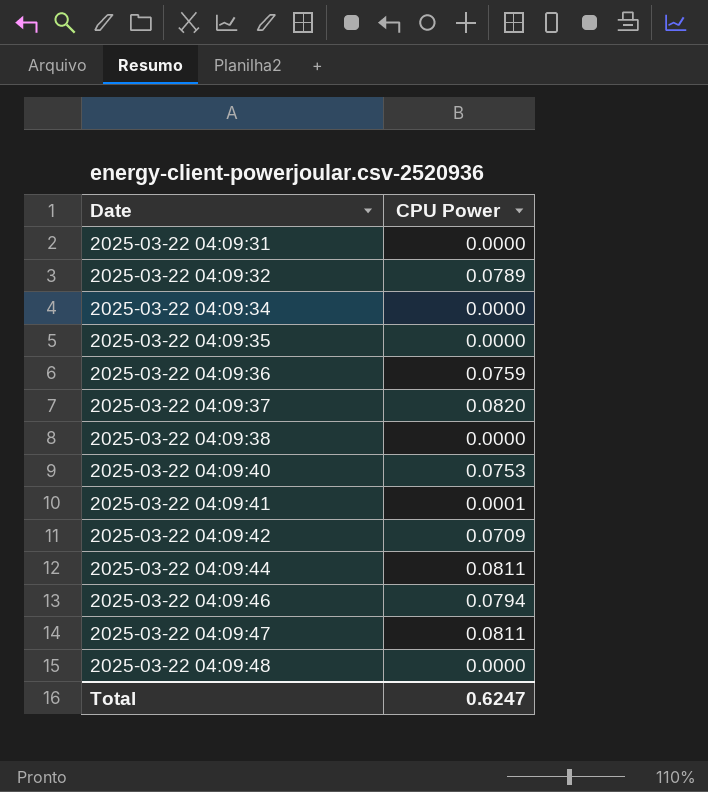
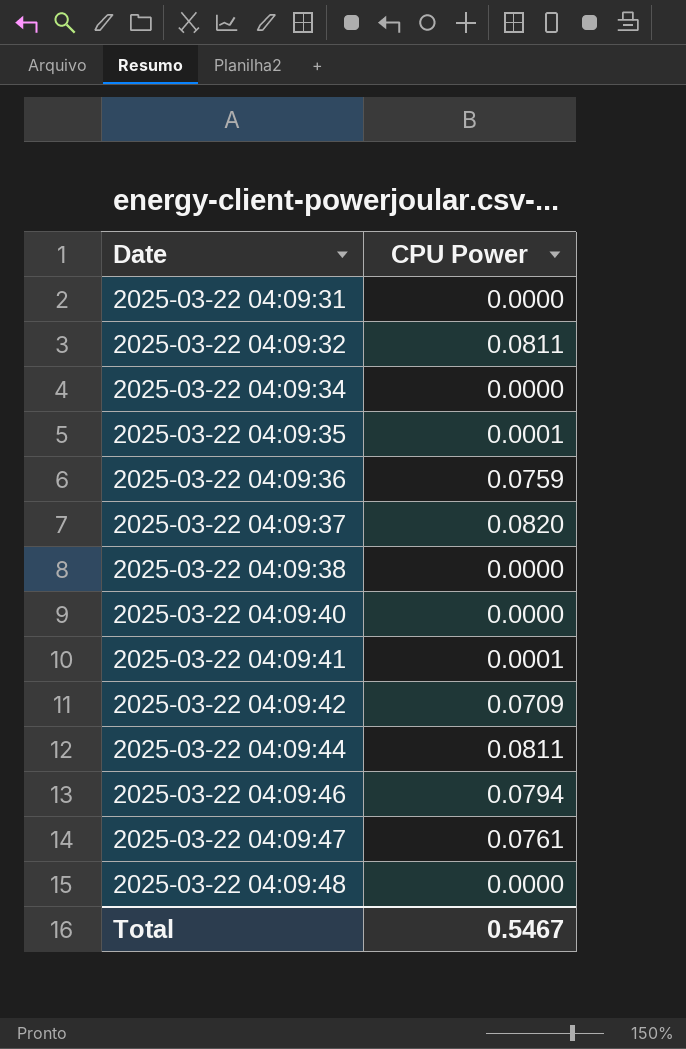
2025-03-22 04:09:32 | CPU Power: 0.0789 -> 0.0811
2025-03-22 04:09:35 | CPU Power: 0.0000 -> 0.0001
2025-03-22 04:09:40 | CPU Power: 0.0753 -> 0.0000
2025-03-22 04:09:47 | CPU Power: 0.0811 -> 0.0761
Total | CPU Power: 0.6247 -> 0.5467

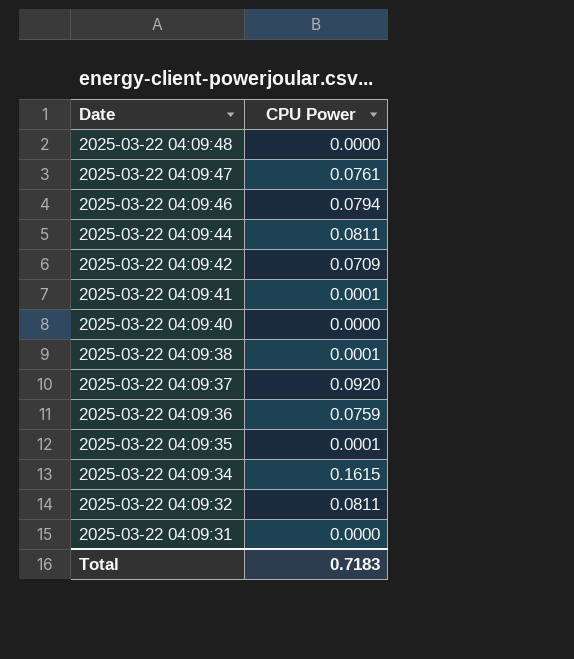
row order: Date ascending -> Date descending
2025-03-22 04:09:38 | CPU Power: 0.0000 -> 0.0001
2025-03-22 04:09:37 | CPU Power: 0.0820 -> 0.0920
2025-03-22 04:09:34 | CPU Power: 0.0000 -> 0.1615
Total | CPU Power: 0.5467 -> 0.7183

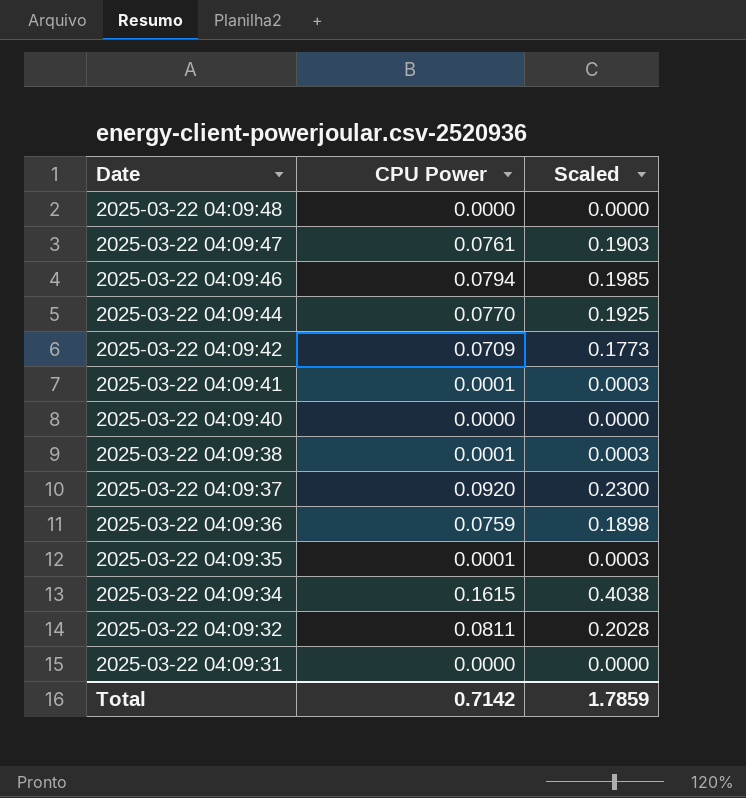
column Scaled | formula: none -> [CPU Power] * 2.5
2025-03-22 04:09:44 | CPU Power: 0.0811 -> 0.0770
Total | CPU Power: 0.7183 -> 0.7142

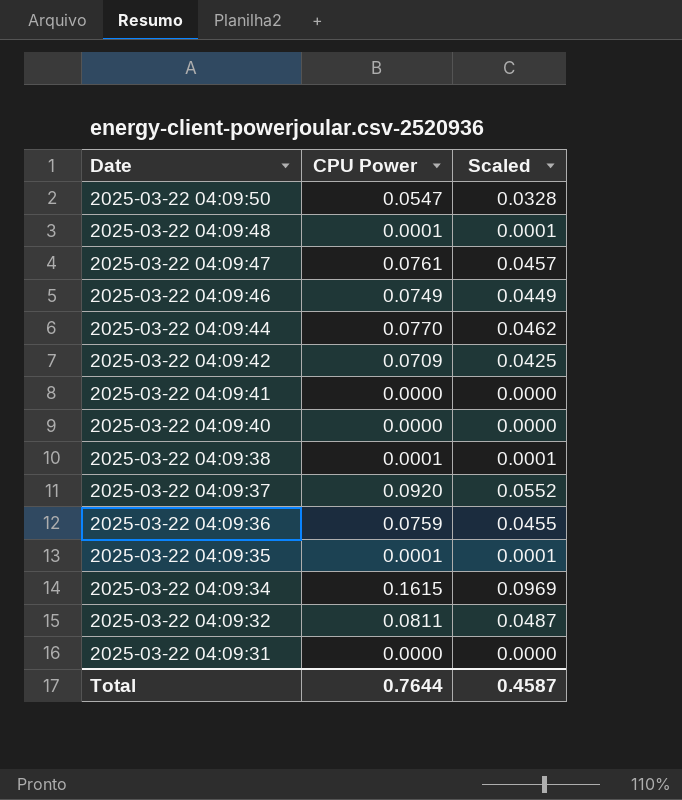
column Scaled | formula: [CPU Power] * 2.5 -> [CPU Power] * 0.6
row 2025-03-22 04:09:50: none -> 0.0547 | 0.0328
2025-03-22 04:09:48 | CPU Power: 0.0000 -> 0.0001
2025-03-22 04:09:46 | CPU Power: 0.0794 -> 0.0749
2025-03-22 04:09:41 | CPU Power: 0.0001 -> 0.0000
Total | CPU Power: 0.7142 -> 0.7644
Total | Scaled: 1.7859 -> 0.4587

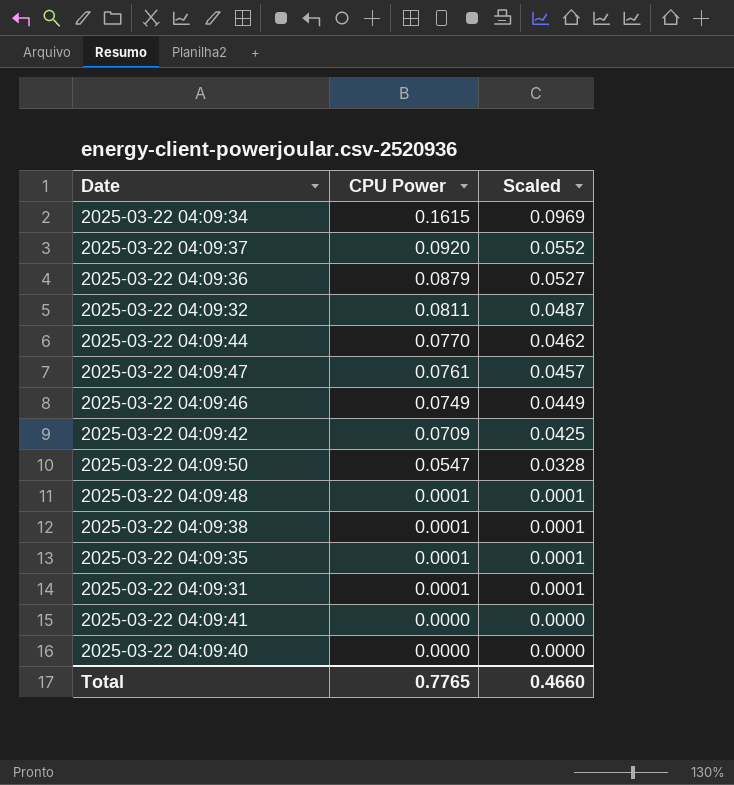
row order: Date descending -> CPU Power descending
2025-03-22 04:09:36 | CPU Power: 0.0759 -> 0.0879
2025-03-22 04:09:36 | Scaled: 0.0455 -> 0.0527
2025-03-22 04:09:31 | CPU Power: 0.0000 -> 0.0001
2025-03-22 04:09:31 | Scaled: 0.0000 -> 0.0001
Total | CPU Power: 0.7644 -> 0.7765
Total | Scaled: 0.4587 -> 0.4660

